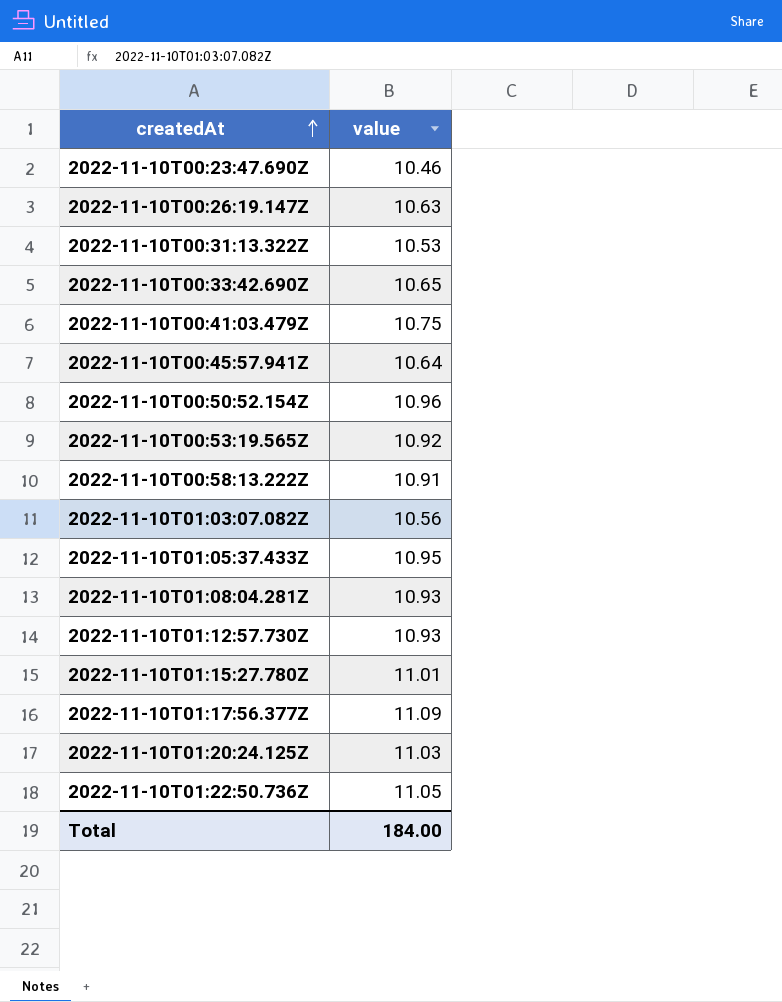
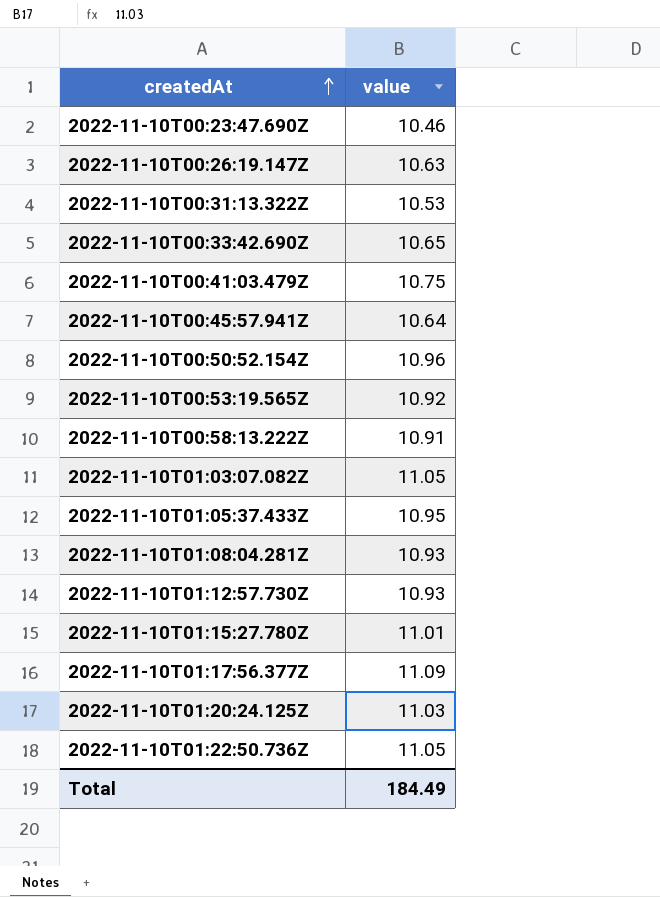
2022-11-10T01:03:07.082Z | value: 10.56 -> 11.05
Total | value: 184.00 -> 184.49

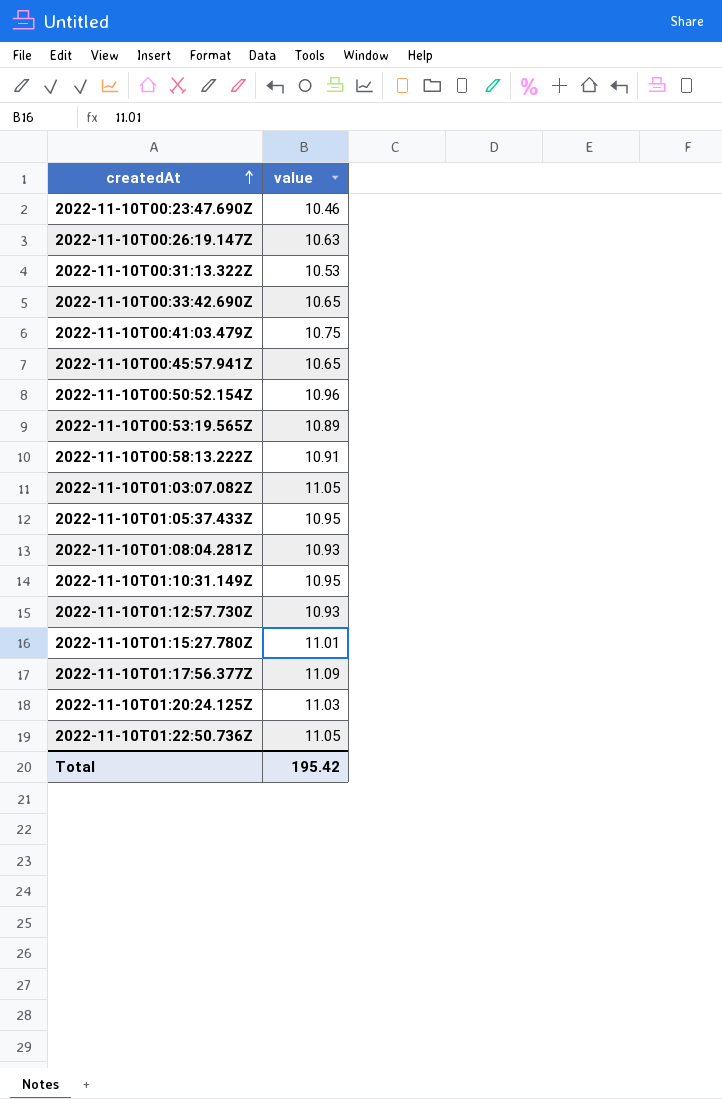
2022-11-10T00:45:57.941Z | value: 10.64 -> 10.65
2022-11-10T00:53:19.565Z | value: 10.92 -> 10.89
row 2022-11-10T01:10:31.149Z: none -> 10.95
Total | value: 184.49 -> 195.42

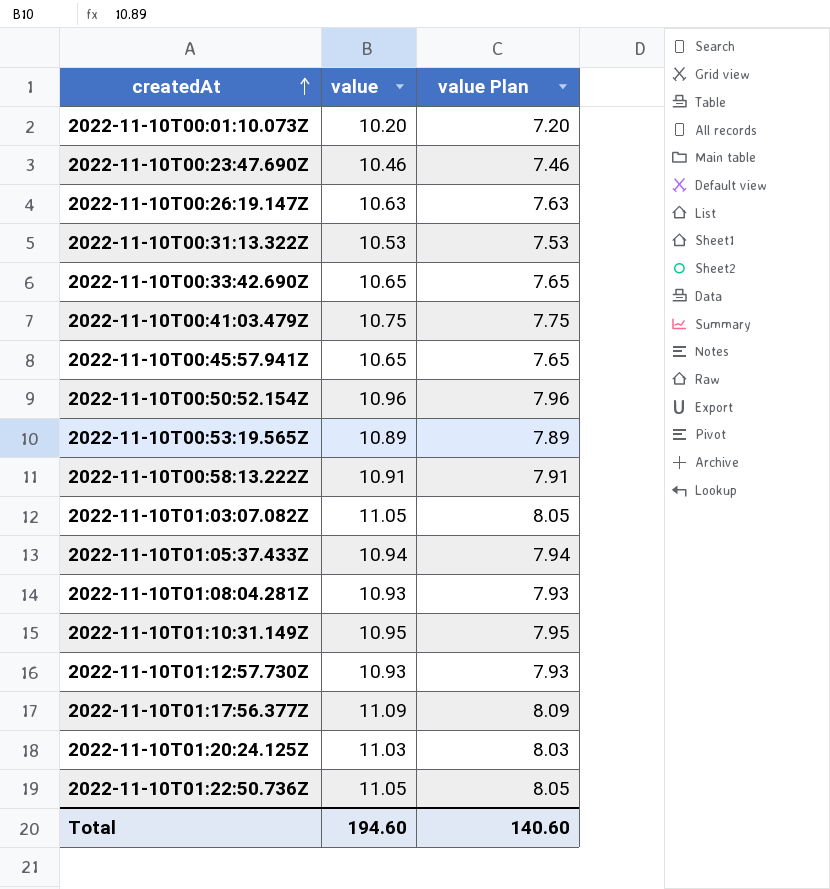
column value Plan | formula: none -> [value] - 3
row 2022-11-10T01:15:27.780Z: 11.01 -> none
row 2022-11-10T00:01:10.073Z: none -> 10.20 | 7.20
2022-11-10T01:05:37.433Z | value: 10.95 -> 10.94
Total | value: 195.42 -> 194.60

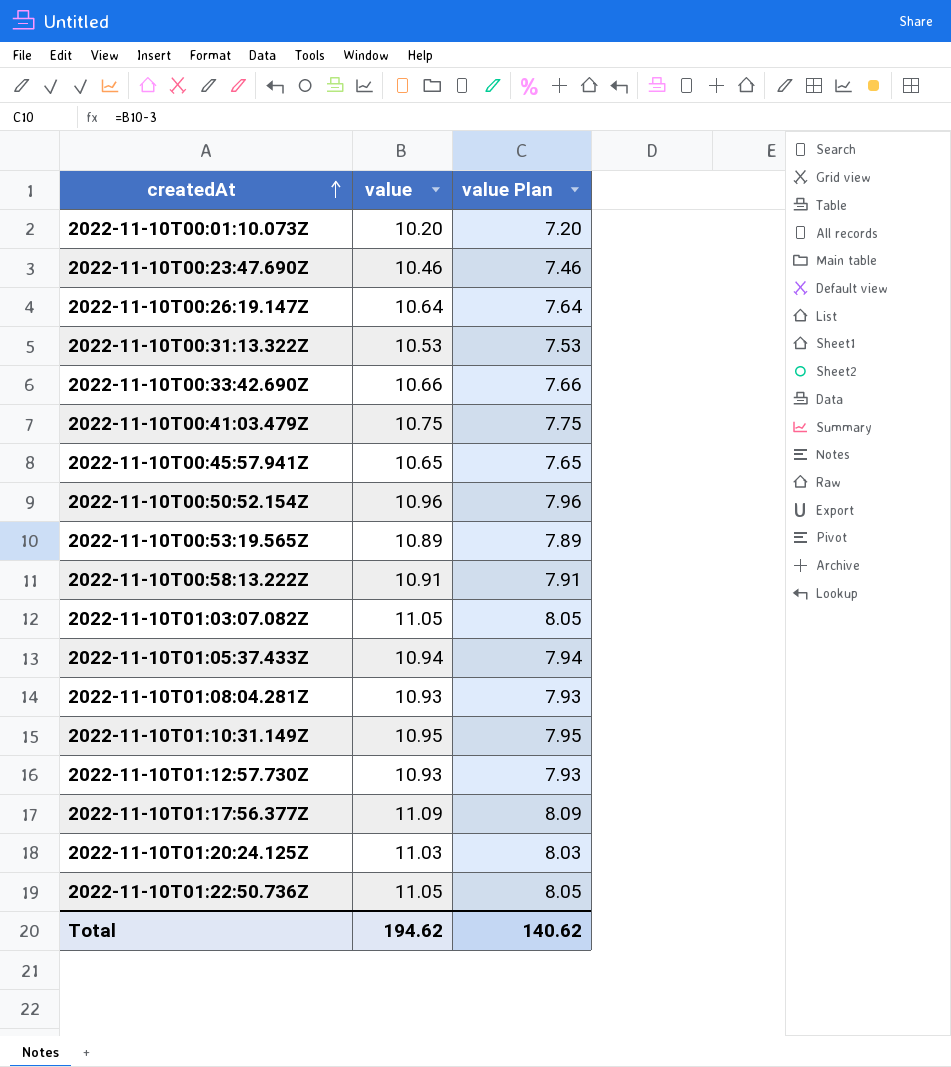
2022-11-10T00:26:19.147Z | value: 10.63 -> 10.64
2022-11-10T00:26:19.147Z | value Plan: 7.63 -> 7.64
2022-11-10T00:33:42.690Z | value: 10.65 -> 10.66
2022-11-10T00:33:42.690Z | value Plan: 7.65 -> 7.66
Total | value: 194.60 -> 194.62
Total | value Plan: 140.60 -> 140.62

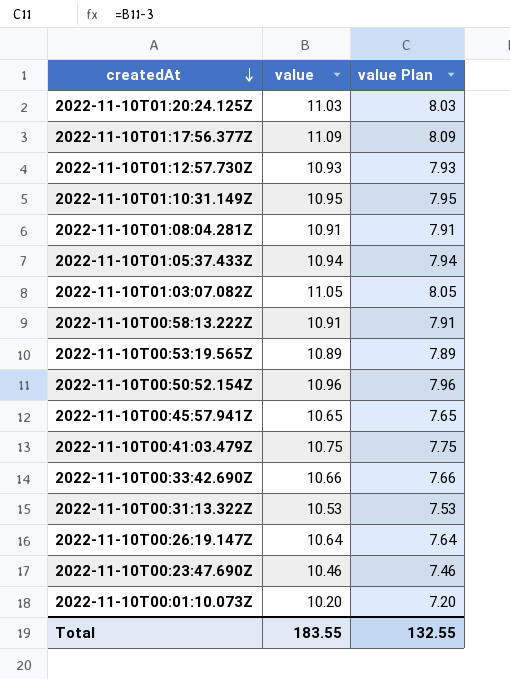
row order: createdAt ascending -> createdAt descending
row 2022-11-10T01:22:50.736Z: 11.05 | 8.05 -> none
2022-11-10T01:08:04.281Z | value: 10.93 -> 10.91
2022-11-10T01:08:04.281Z | value Plan: 7.93 -> 7.91
Total | value: 194.62 -> 183.55
Total | value Plan: 140.62 -> 132.55

